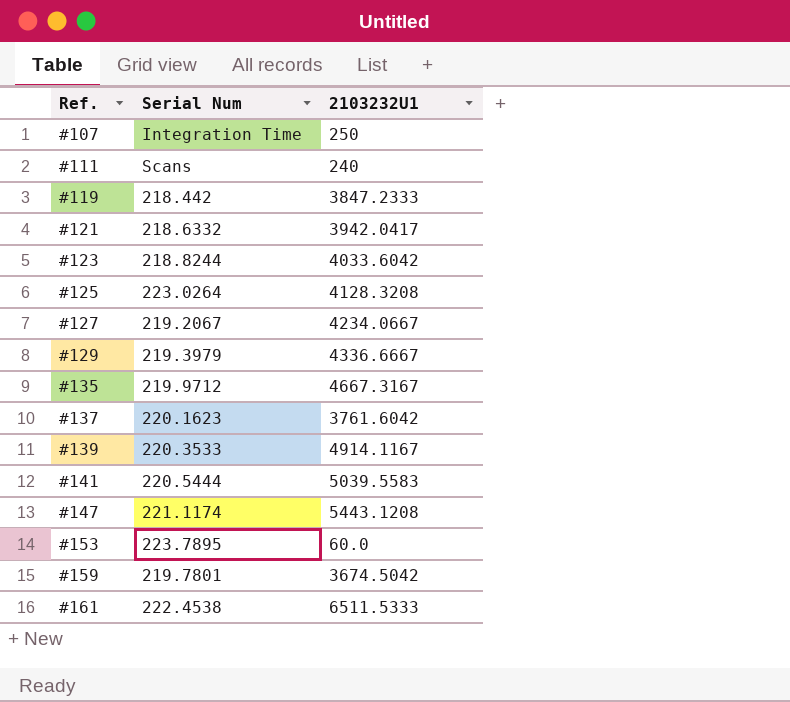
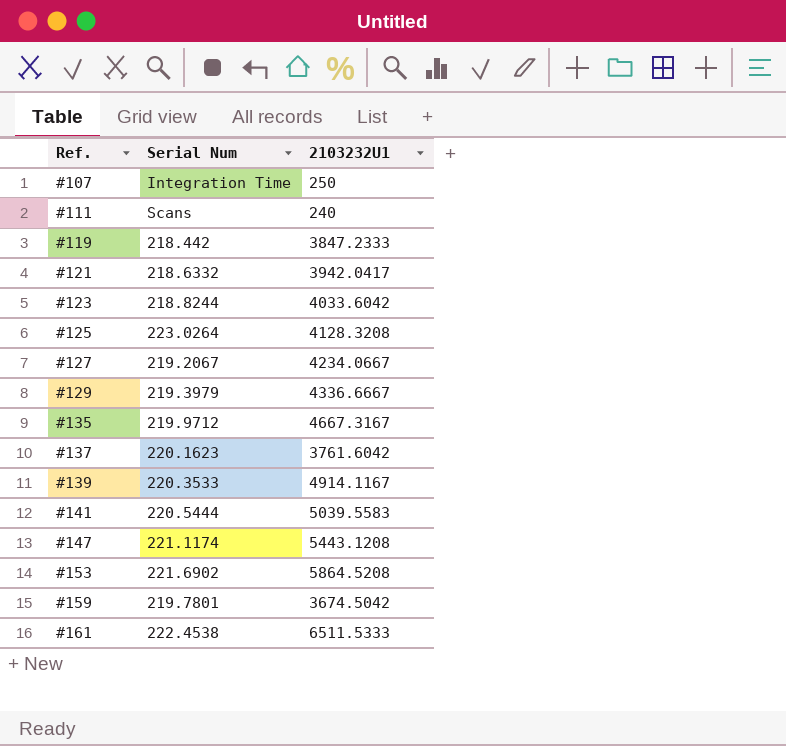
#153 | Serial Num: 223.7895 -> 221.6902
#153 | 2103232U1: 60.0 -> 5864.5208

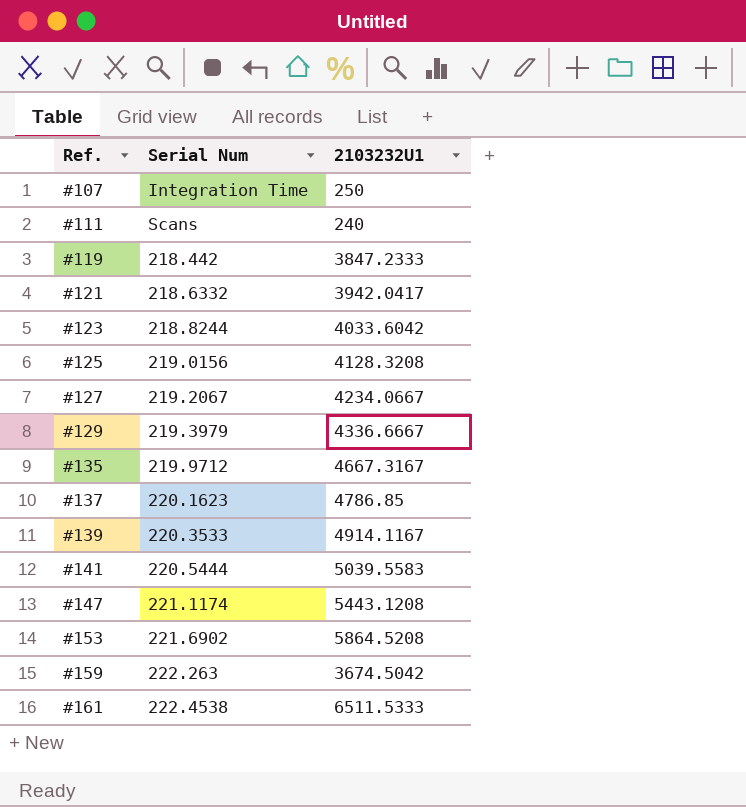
#125 | Serial Num: 223.0264 -> 219.0156
#137 | 2103232U1: 3761.6042 -> 4786.85
#159 | Serial Num: 219.7801 -> 222.263

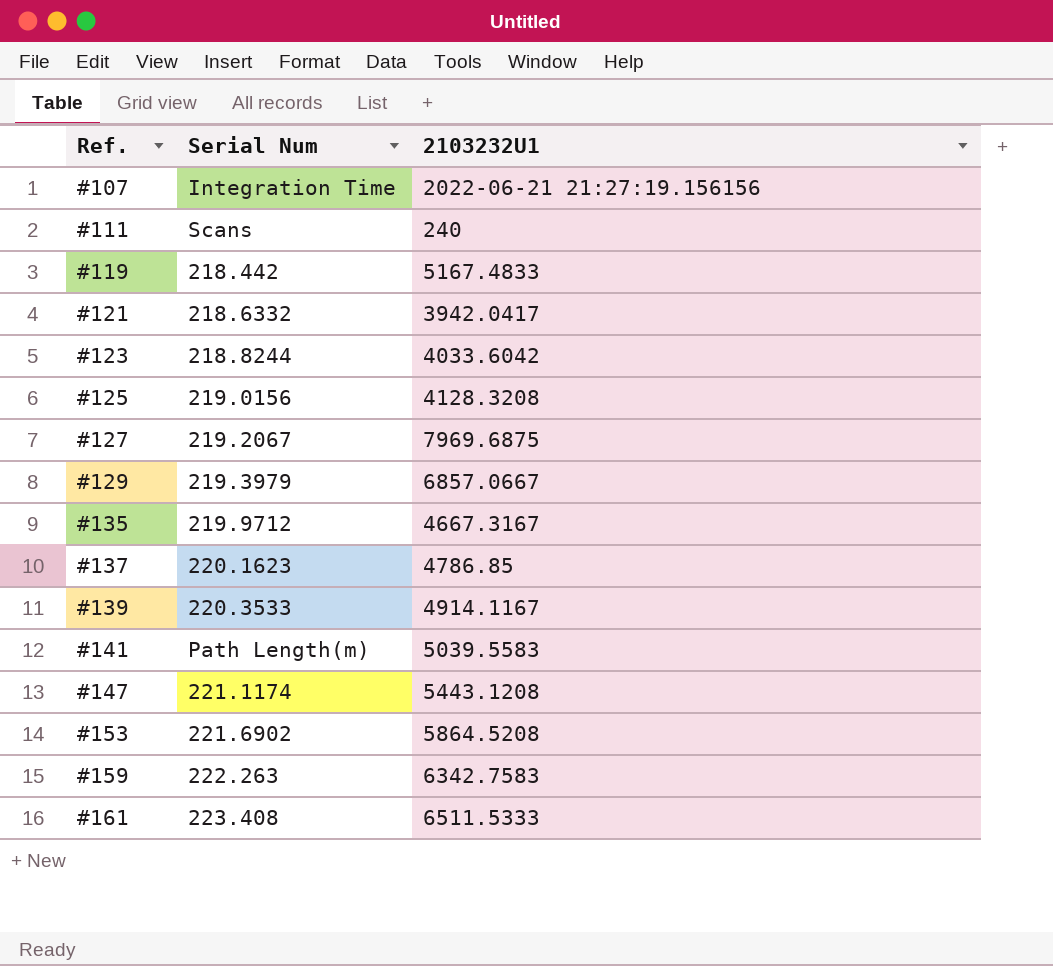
#107 | 2103232U1: 250 -> 2022-06-21 21:27:19.156156
#119 | 2103232U1: 3847.2333 -> 5167.4833
#127 | 2103232U1: 4234.0667 -> 7969.6875
#129 | 2103232U1: 4336.6667 -> 6857.0667
#141 | Serial Num: 220.5444 -> Path Length(m)
#159 | 2103232U1: 3674.5042 -> 6342.7583
#161 | Serial Num: 222.4538 -> 223.408

